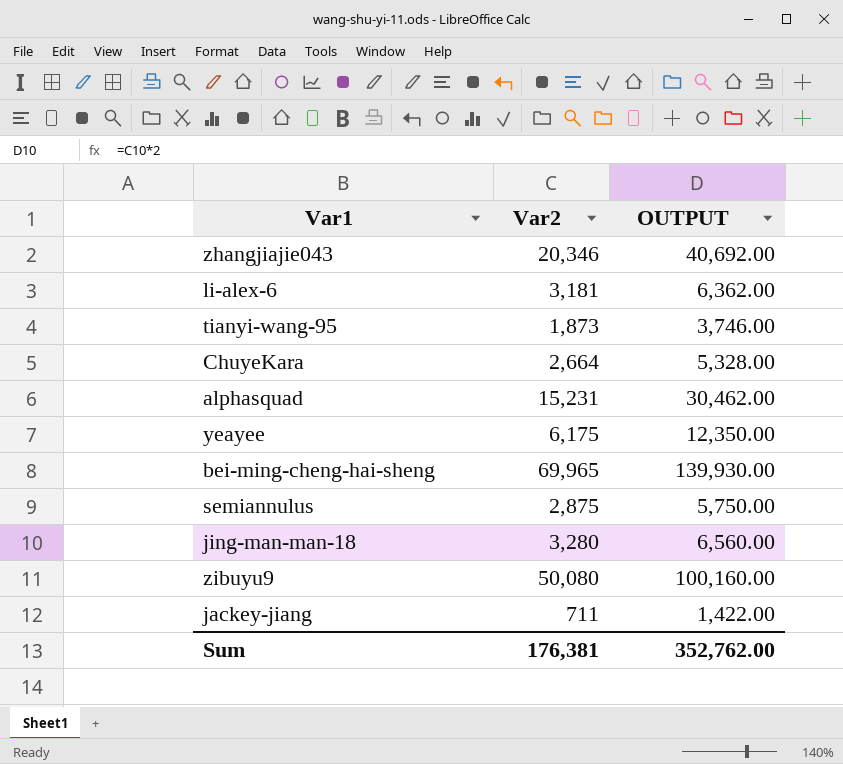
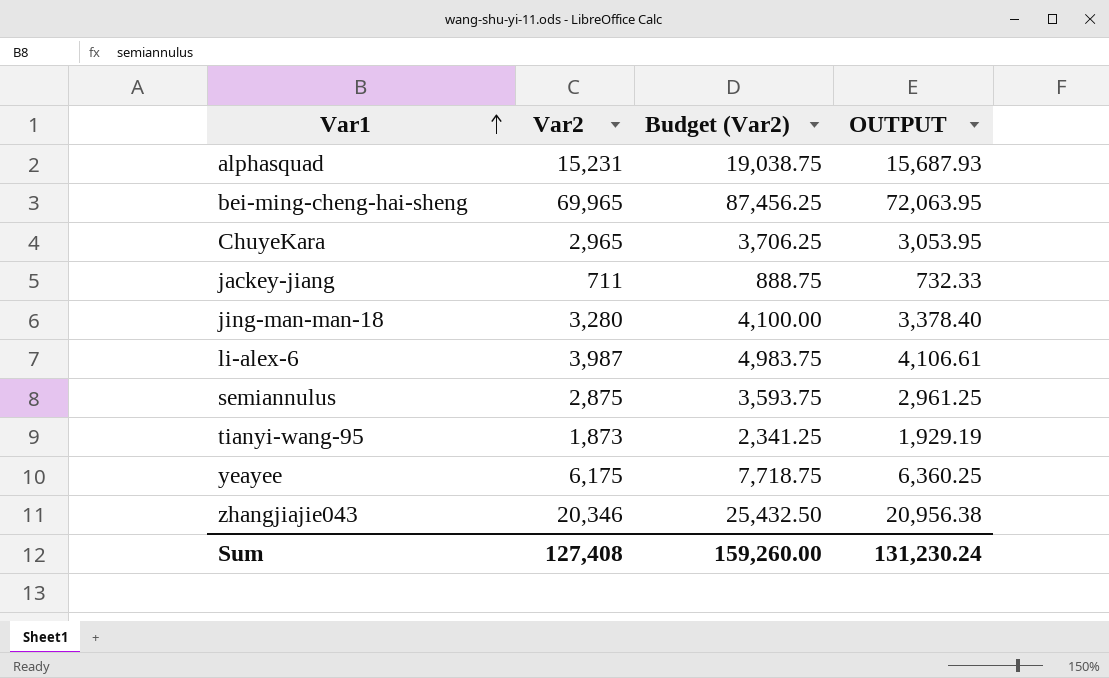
row order: none -> Var1 ascending
column Budget (Var2) | formula: none -> [Var2] * 1.25
column OUTPUT | formula: [Var2] * 2 -> [Var2] * 1.03
row zibuyu9: 50,080 | 100,160.00 -> none
ChuyeKara | Var2: 2,664 -> 2,965
li-alex-6 | Var2: 3,181 -> 3,987
Sum | Var2: 176,381 -> 127,408
Sum | OUTPUT: 352,762.00 -> 131,230.24

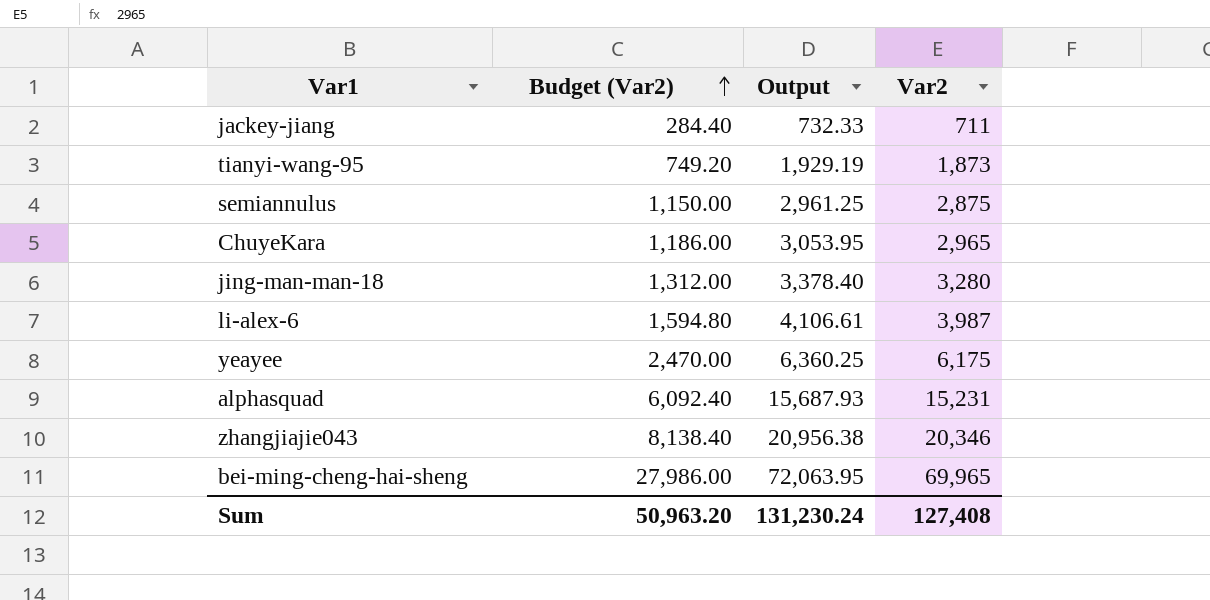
row order: Var1 ascending -> Budget (Var2) ascending
column Budget (Var2) | formula: [Var2] * 1.25 -> [Var2] * 0.4
column name: OUTPUT -> Output
column Var2 | position: 2 -> 4
Sum | Budget (Var2): 159,260.00 -> 50,963.20

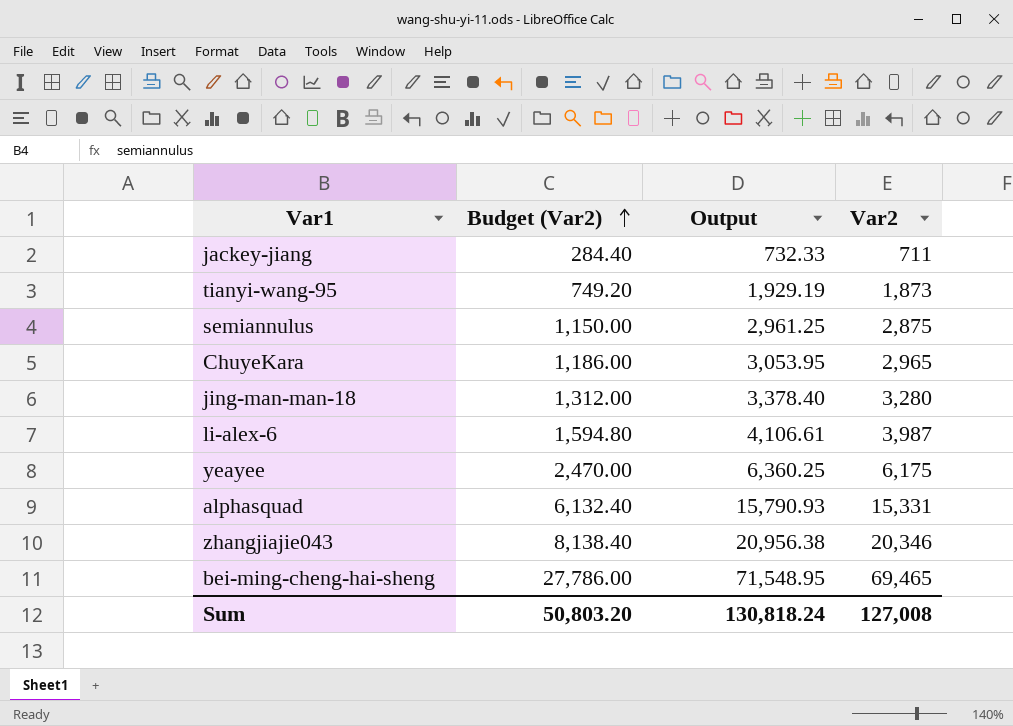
alphasquad | Budget (Var2): 6,092.40 -> 6,132.40
alphasquad | Output: 15,687.93 -> 15,790.93
alphasquad | Var2: 15,231 -> 15,331
bei-ming-cheng-hai-sheng | Budget (Var2): 27,986.00 -> 27,786.00
bei-ming-cheng-hai-sheng | Output: 72,063.95 -> 71,548.95
bei-ming-cheng-hai-sheng | Var2: 69,965 -> 69,465
Sum | Budget (Var2): 50,963.20 -> 50,803.20
Sum | Output: 131,230.24 -> 130,818.24
Sum | Var2: 127,408 -> 127,008

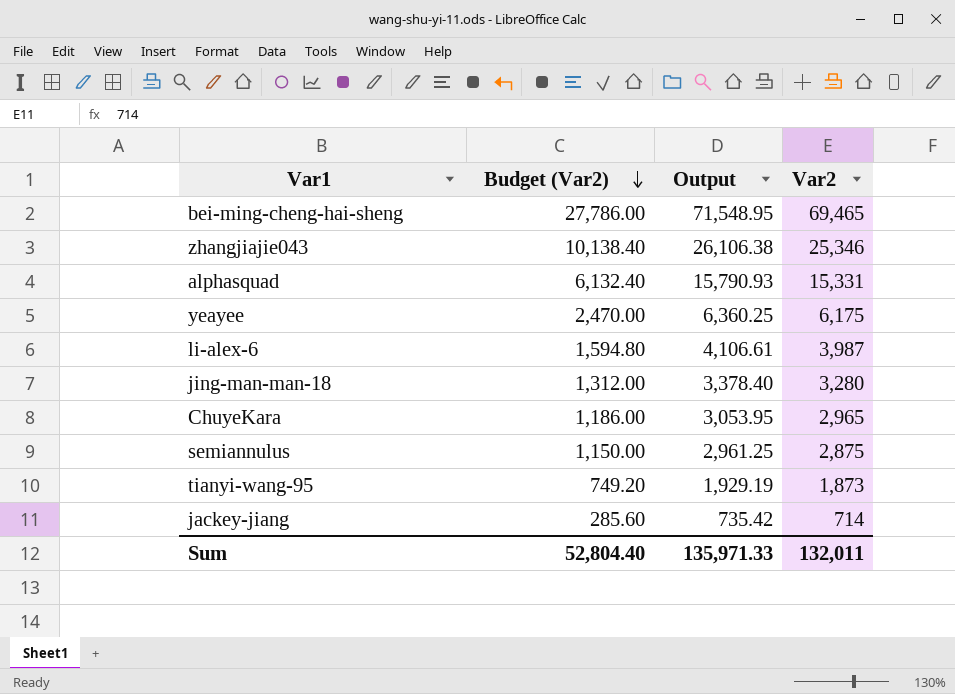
row order: Budget (Var2) ascending -> Budget (Var2) descending
zhangjiajie043 | Budget (Var2): 8,138.40 -> 10,138.40
zhangjiajie043 | Output: 20,956.38 -> 26,106.38
zhangjiajie043 | Var2: 20,346 -> 25,346
jackey-jiang | Budget (Var2): 284.40 -> 285.60
jackey-jiang | Output: 732.33 -> 735.42
jackey-jiang | Var2: 711 -> 714
Sum | Budget (Var2): 50,803.20 -> 52,804.40
Sum | Output: 130,818.24 -> 135,971.33
Sum | Var2: 127,008 -> 132,011

